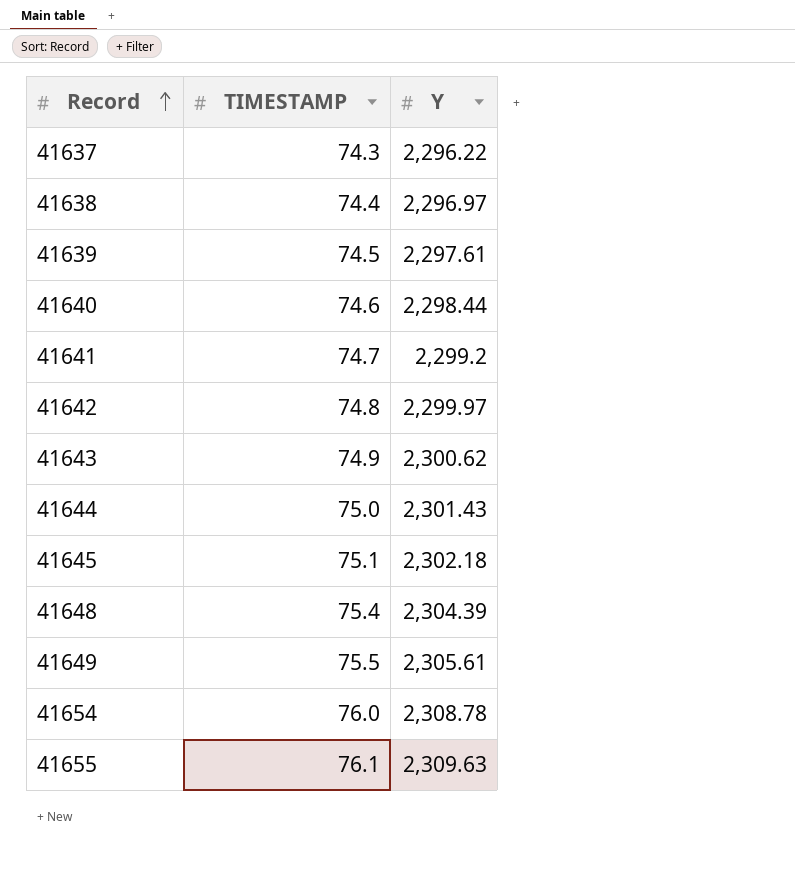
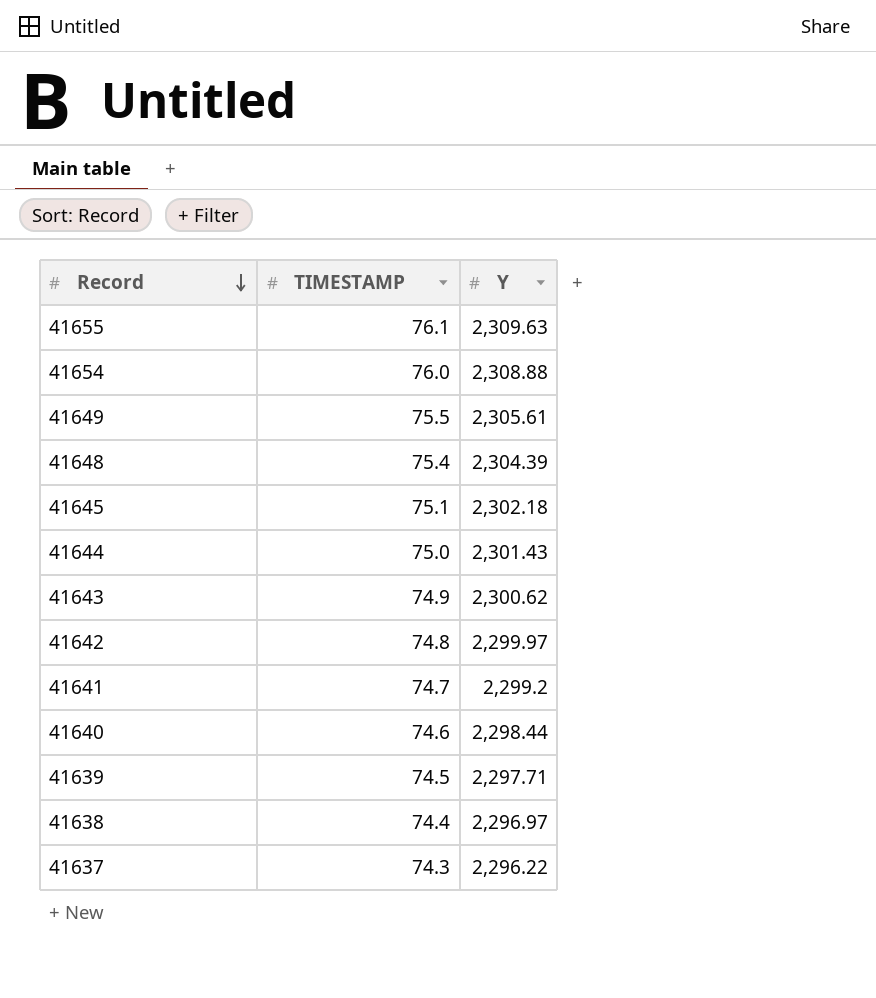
row order: Record ascending -> Record descending
41654 | Y: 2,308.78 -> 2,308.88
41639 | Y: 2,297.61 -> 2,297.71

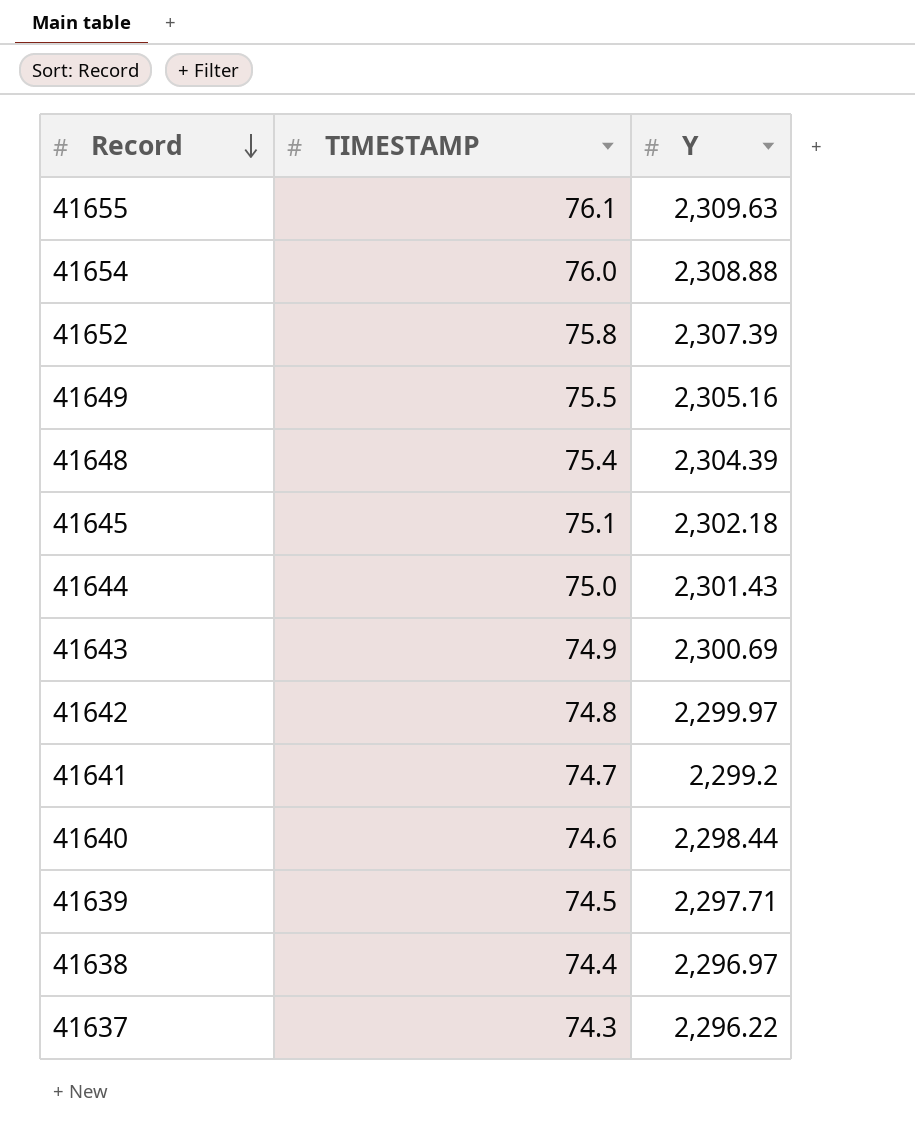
row 41652: none -> 75.8 | 2,307.39
41649 | Y: 2,305.61 -> 2,305.16
41643 | Y: 2,300.62 -> 2,300.69

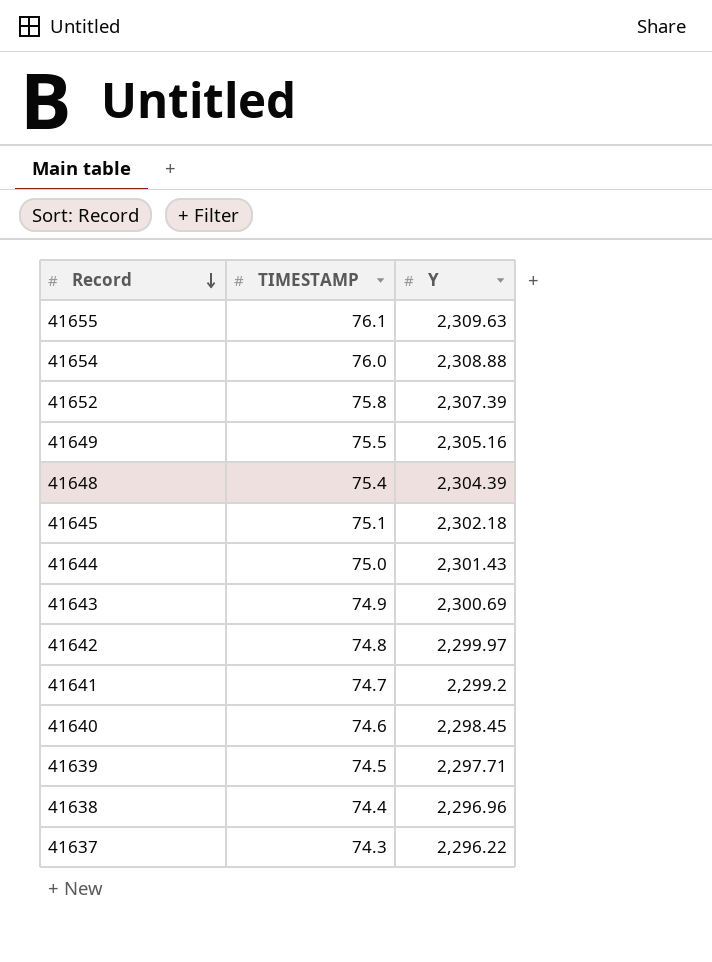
41640 | Y: 2,298.44 -> 2,298.45
41638 | Y: 2,296.97 -> 2,296.96

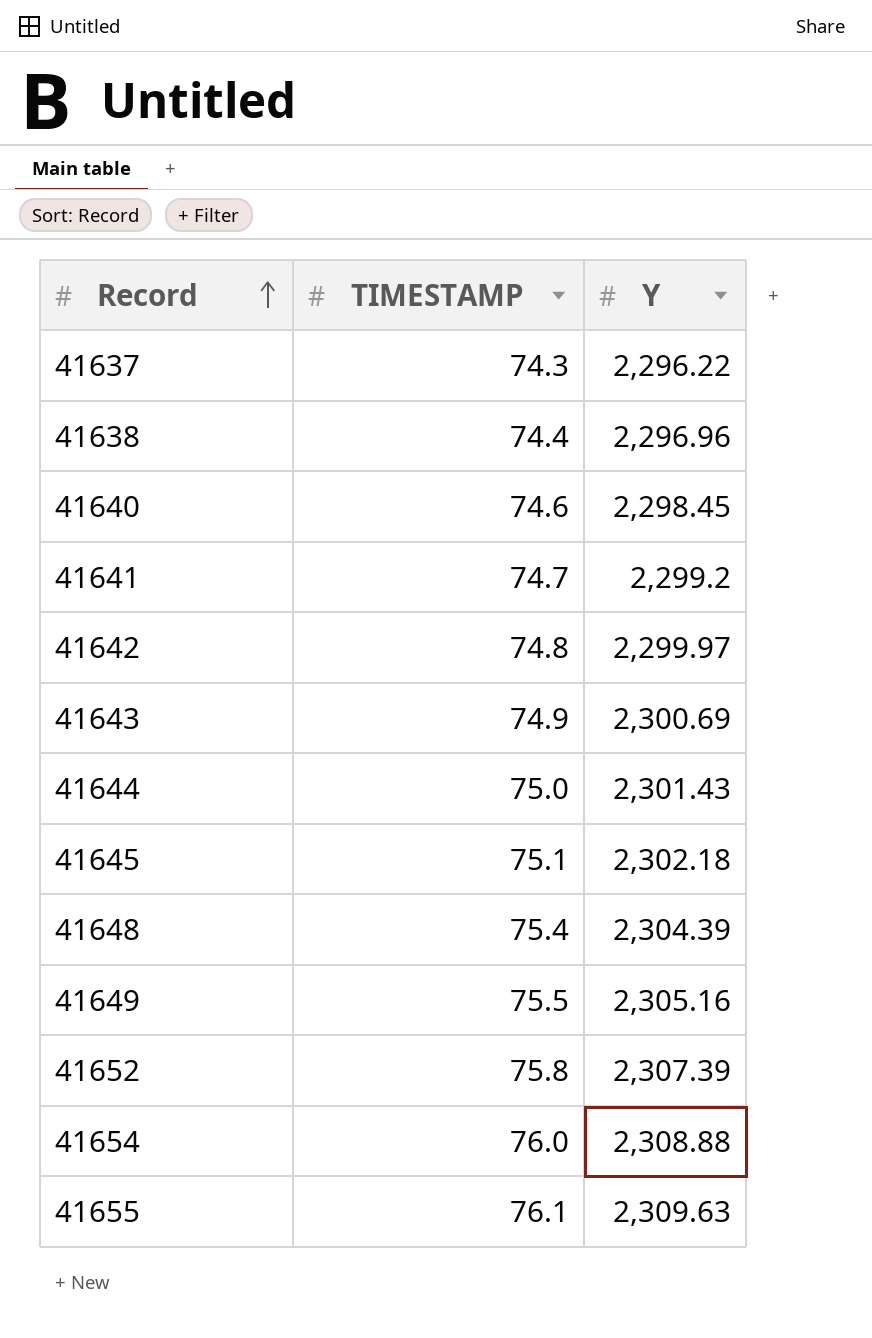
row order: Record descending -> Record ascending
row 41639: 74.5 | 2,297.71 -> none

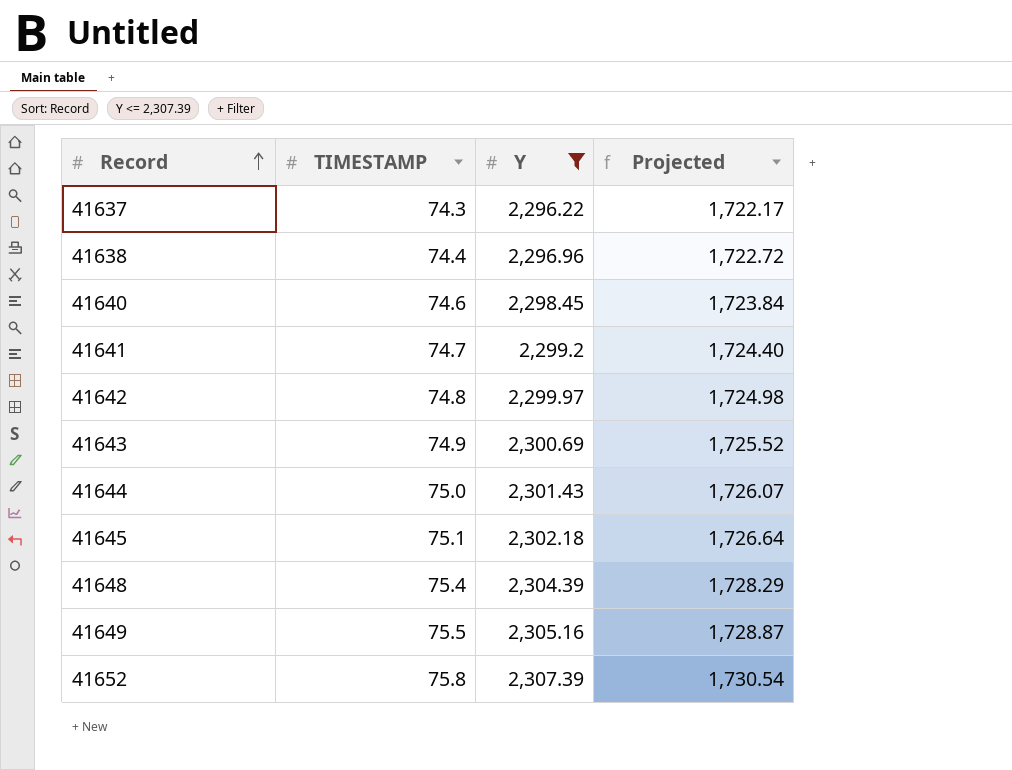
filter: none -> Y <= 2,307.39
column Projected | formula: none -> [Y] * 0.75

